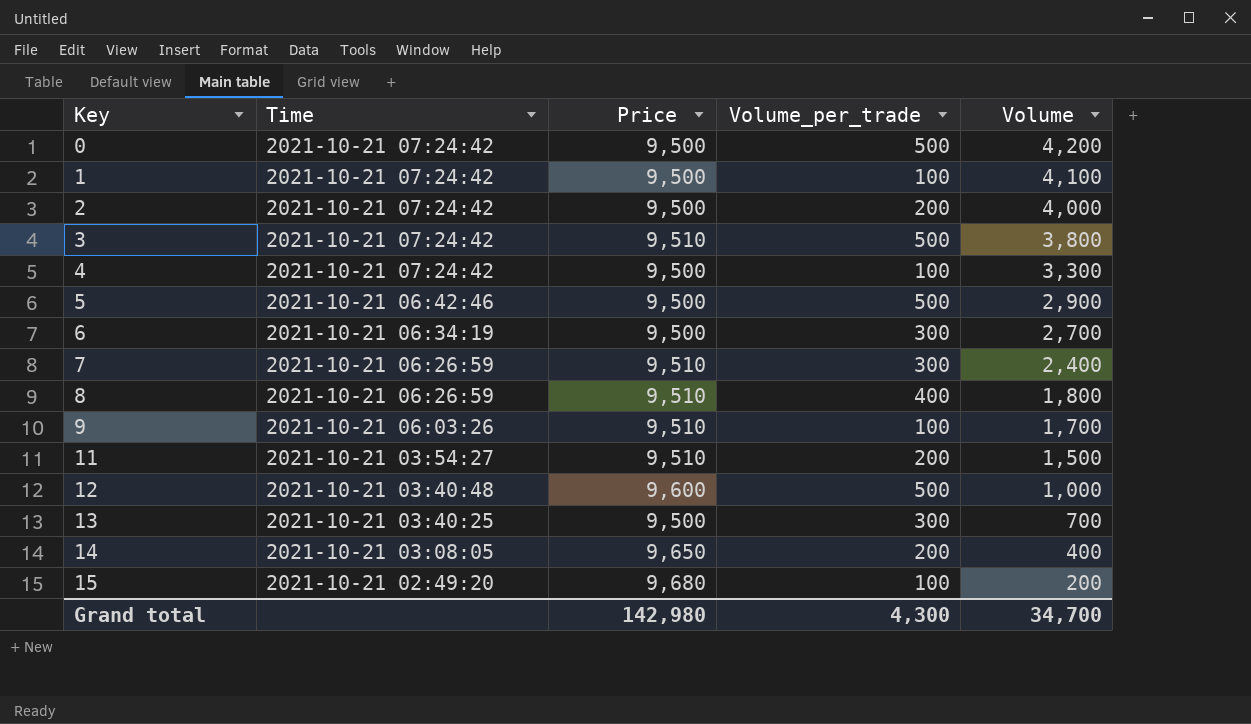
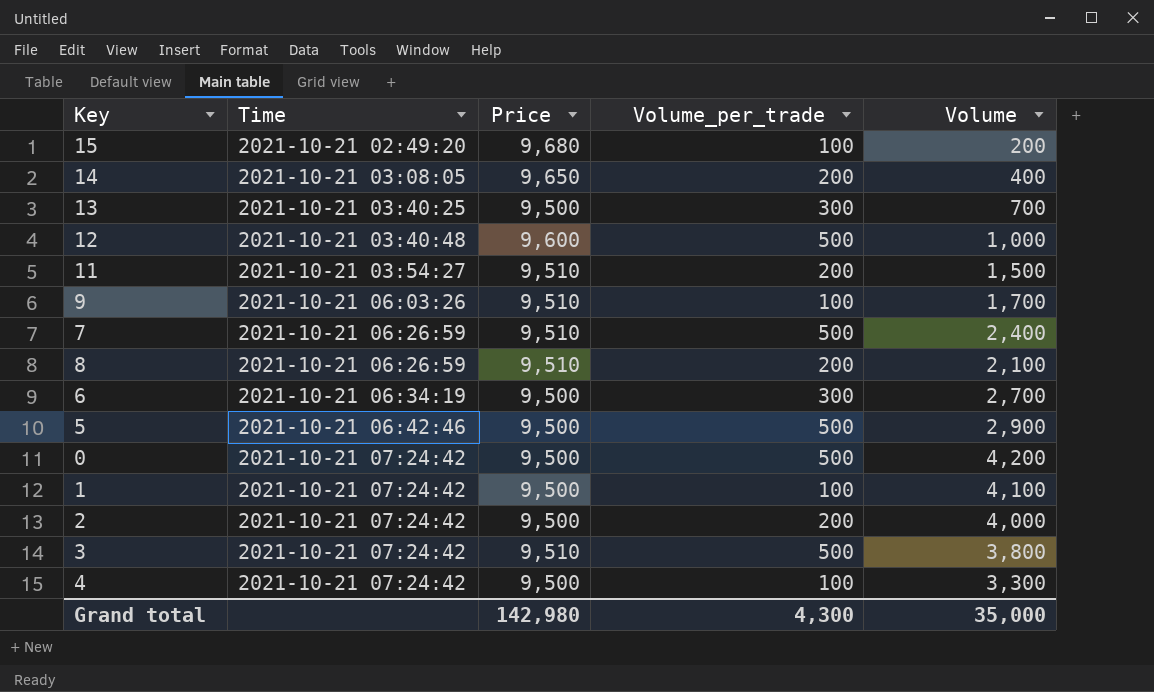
row order: Key ascending -> Time ascending
7 | Volume_per_trade: 300 -> 500
8 | Volume_per_trade: 400 -> 200
8 | Volume: 1,800 -> 2,100
Grand total | Volume: 34,700 -> 35,000

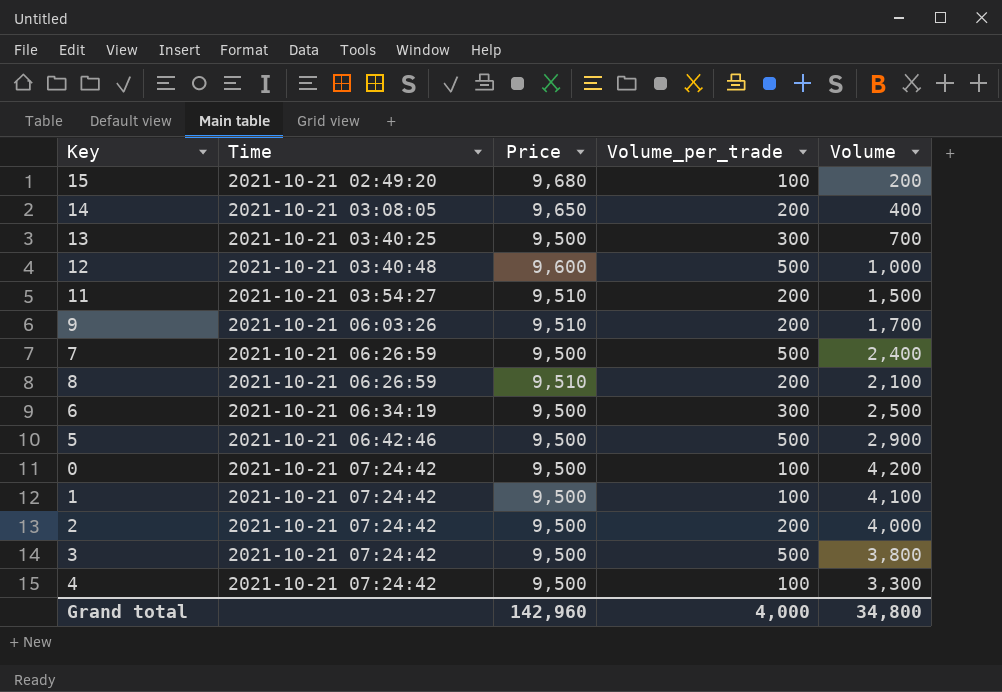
9 | Volume_per_trade: 100 -> 200
7 | Price: 9,510 -> 9,500
6 | Volume: 2,700 -> 2,500
0 | Volume_per_trade: 500 -> 100
3 | Price: 9,510 -> 9,500
Grand total | Price: 142,980 -> 142,960
Grand total | Volume_per_trade: 4,300 -> 4,000
Grand total | Volume: 35,000 -> 34,800

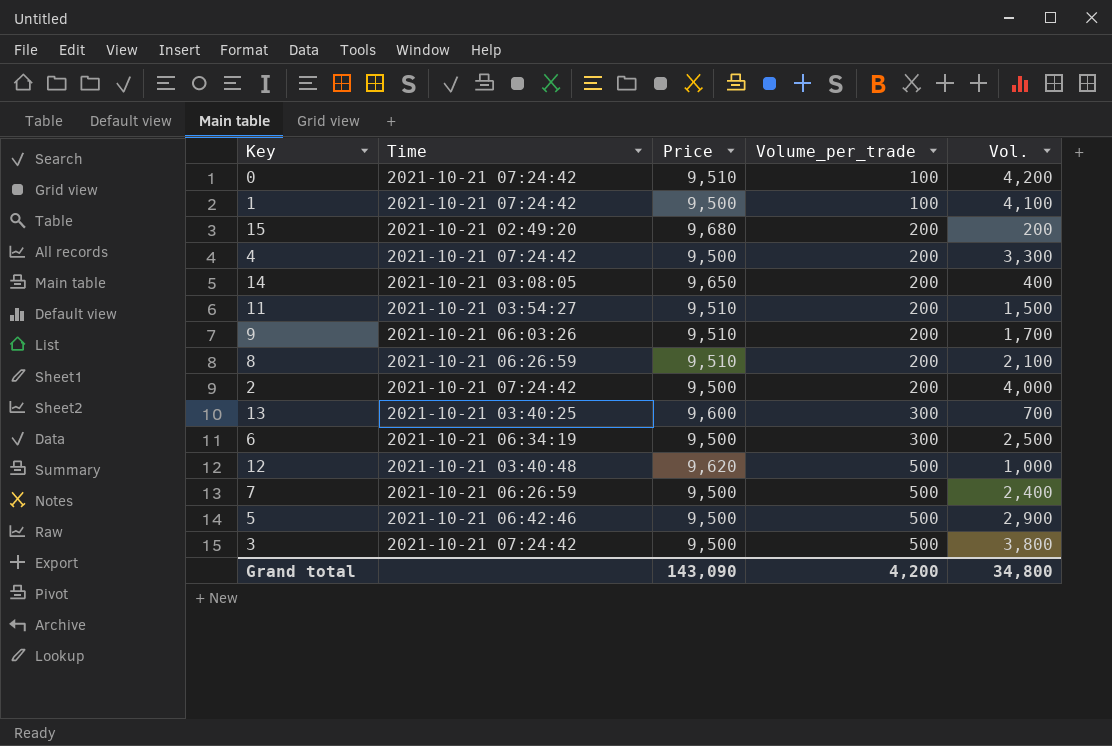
row order: Time ascending -> Volume_per_trade ascending
column name: Volume -> Vol.
0 | Price: 9,500 -> 9,510
15 | Volume_per_trade: 100 -> 200
4 | Volume_per_trade: 100 -> 200
13 | Price: 9,500 -> 9,600
12 | Price: 9,600 -> 9,620
Grand total | Price: 142,960 -> 143,090
Grand total | Volume_per_trade: 4,000 -> 4,200

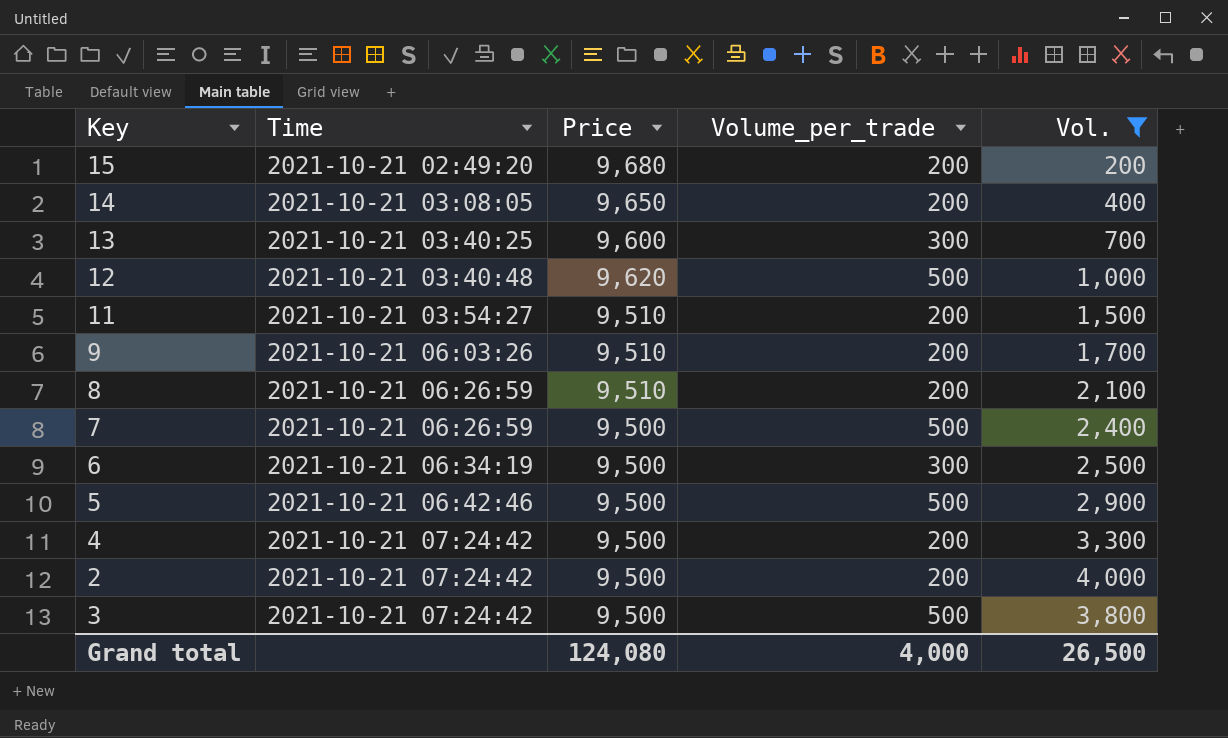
filter: none -> Vol. <= 4,000
row order: Volume_per_trade ascending -> Time ascending
Grand total | Price: 143,090 -> 124,080
Grand total | Volume_per_trade: 4,200 -> 4,000
Grand total | Vol.: 34,800 -> 26,500

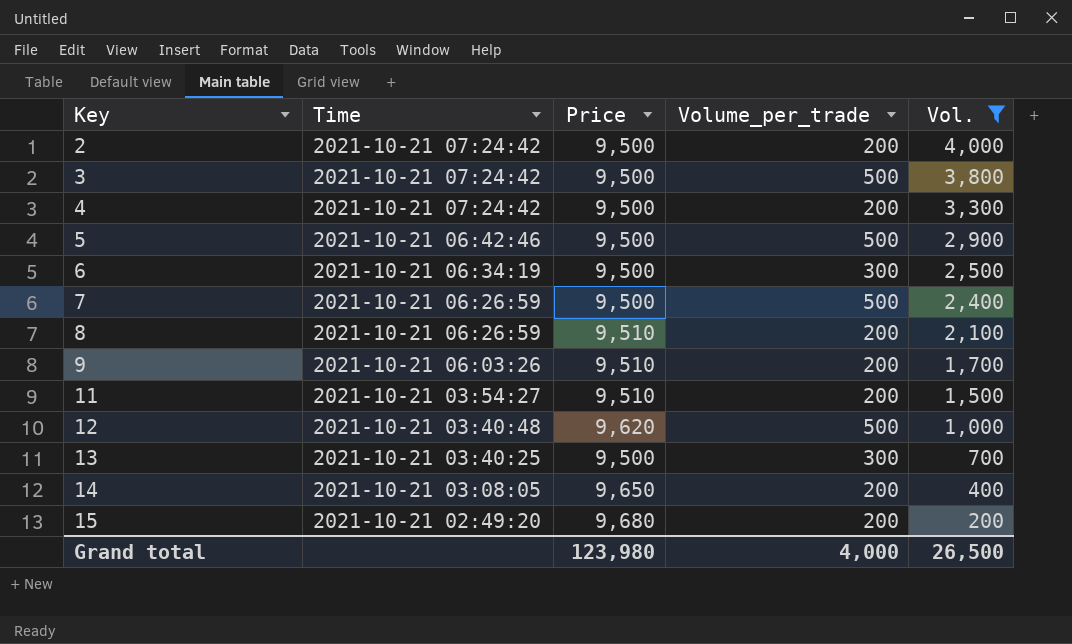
row order: Time ascending -> Key ascending
13 | Price: 9,600 -> 9,500
Grand total | Price: 124,080 -> 123,980

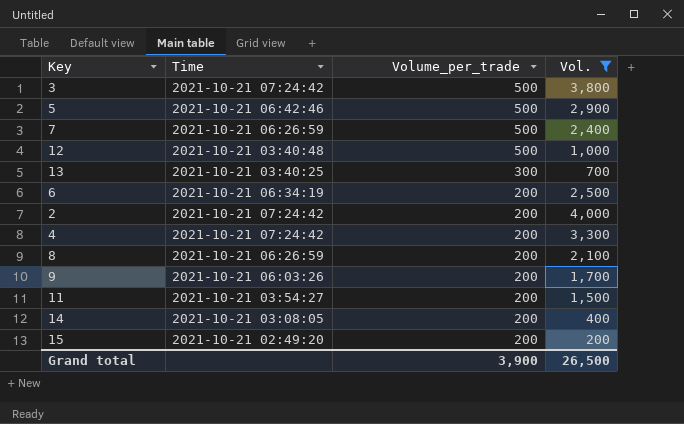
row order: Key ascending -> Volume_per_trade descending
column Price | position: 3 -> none
6 | Volume_per_trade: 300 -> 200
Grand total | Volume_per_trade: 4,000 -> 3,900

